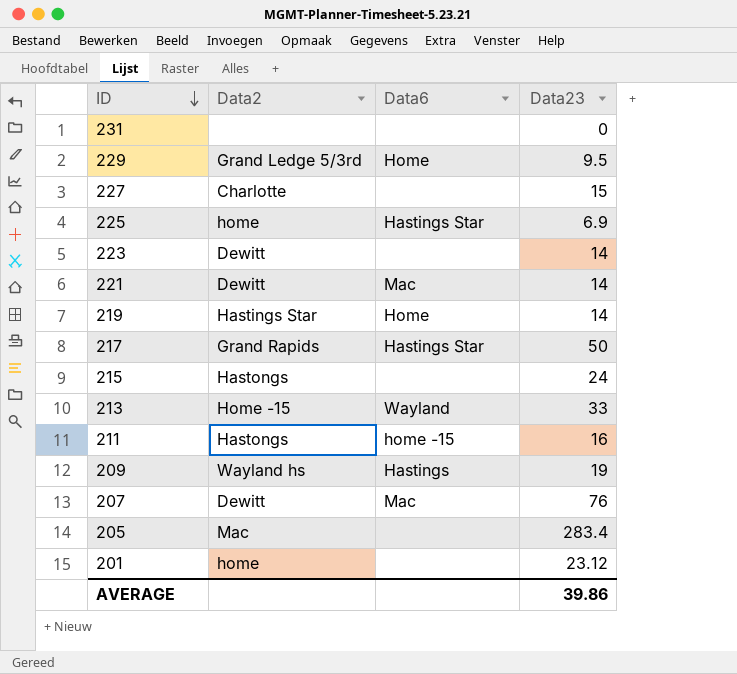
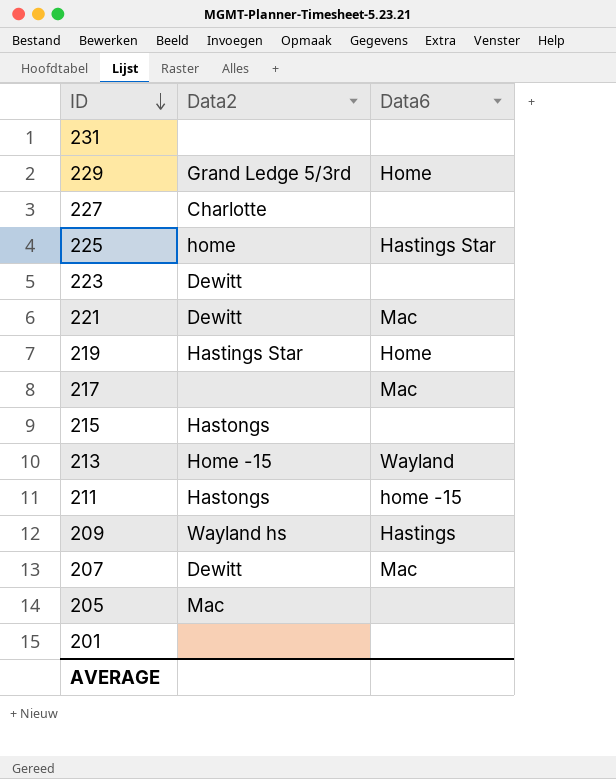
column Data23 | position: 4 -> none
217 | Data2: Grand Rapids -> none
217 | Data6: Hastings Star -> Mac
201 | Data2: home -> none

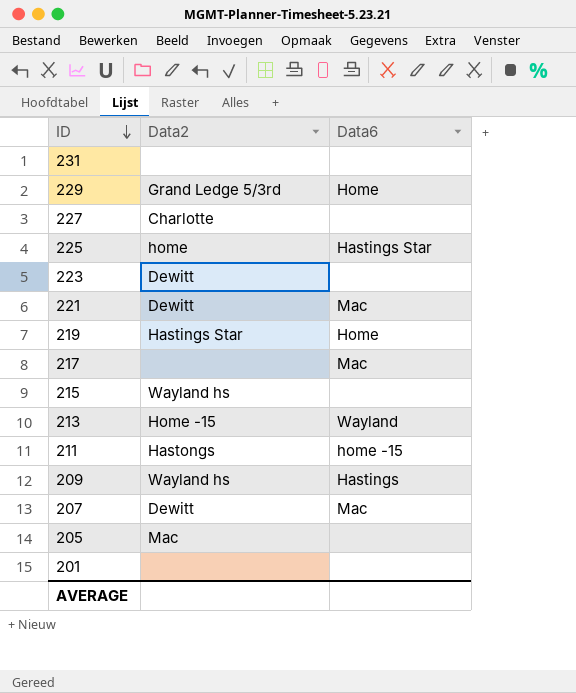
215 | Data2: Hastongs -> Wayland hs

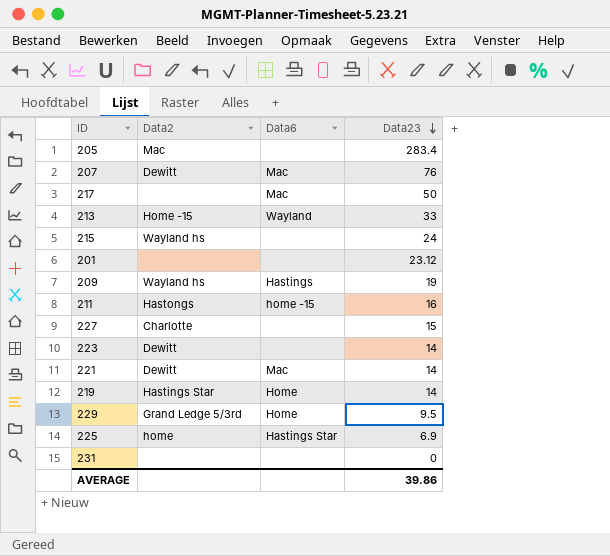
row order: ID descending -> Data23 descending
column Data23 | position: none -> 4

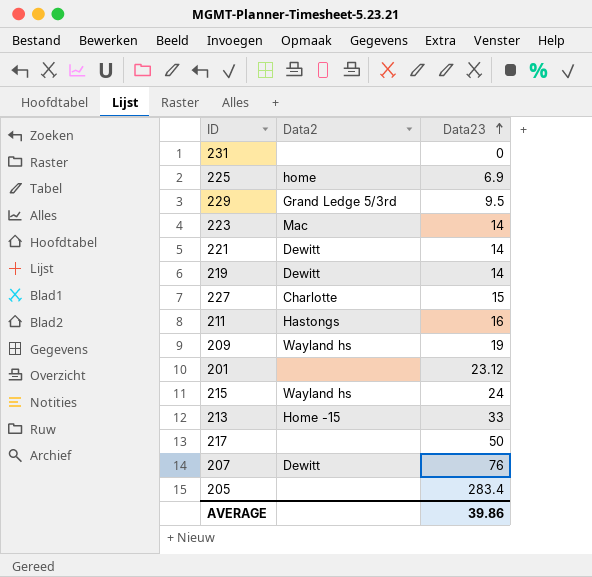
row order: Data23 descending -> Data23 ascending
column Data6 | position: 3 -> none
223 | Data2: Dewitt -> Mac
219 | Data2: Hastings Star -> Dewitt
205 | Data2: Mac -> none

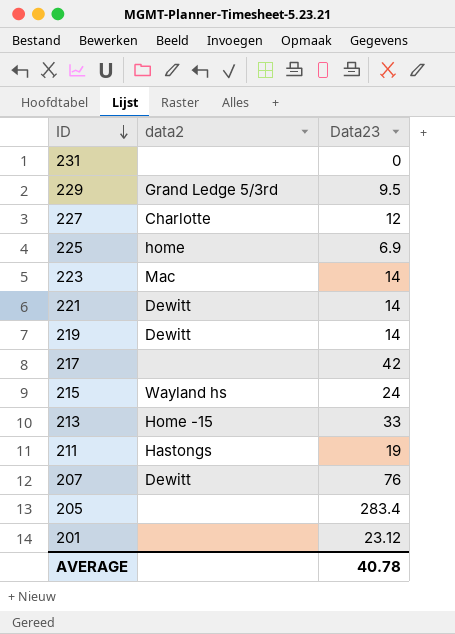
row order: Data23 ascending -> ID descending
column name: Data2 -> data2
row 209: Wayland hs | 19 -> none
227 | Data23: 15 -> 12
217 | Data23: 50 -> 42
211 | Data23: 16 -> 19
AVERAGE | Data23: 39.86 -> 40.78

